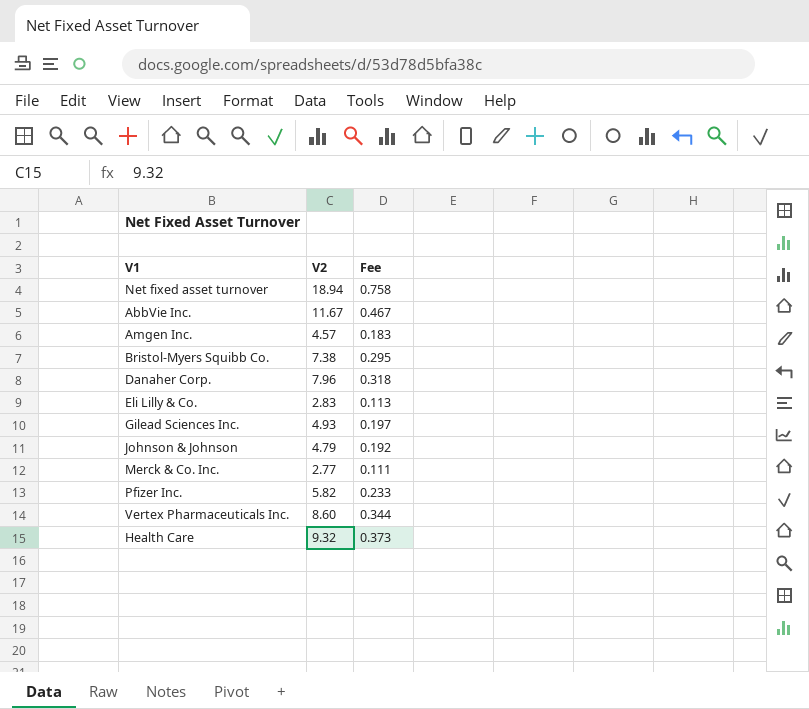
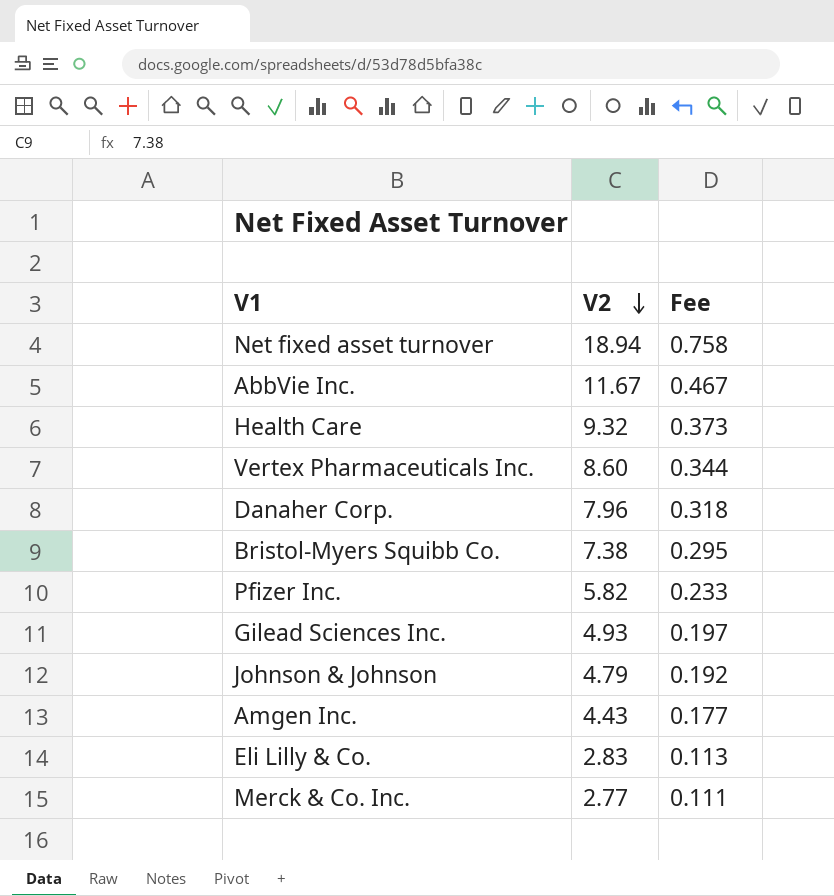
row order: none -> V2 descending
Amgen Inc. | V2: 4.57 -> 4.43
Amgen Inc. | Fee: 0.183 -> 0.177

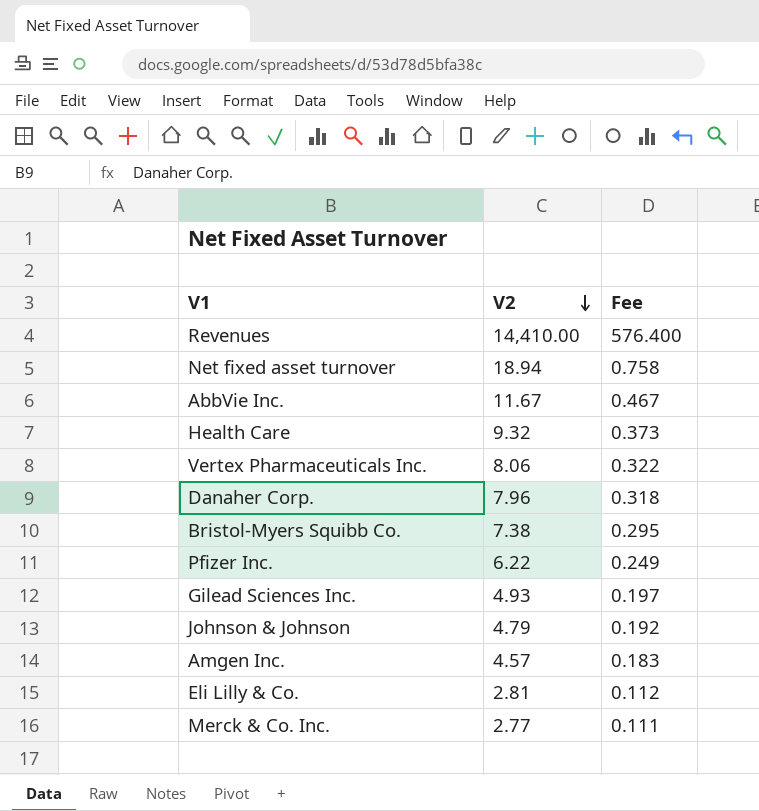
row Revenues: none -> 14,410.00 | 576.400
Vertex Pharmaceuticals Inc. | V2: 8.60 -> 8.06
Vertex Pharmaceuticals Inc. | Fee: 0.344 -> 0.322
Pfizer Inc. | V2: 5.82 -> 6.22
Pfizer Inc. | Fee: 0.233 -> 0.249
Amgen Inc. | V2: 4.43 -> 4.57
Amgen Inc. | Fee: 0.177 -> 0.183
Eli Lilly & Co. | V2: 2.83 -> 2.81
Eli Lilly & Co. | Fee: 0.113 -> 0.112

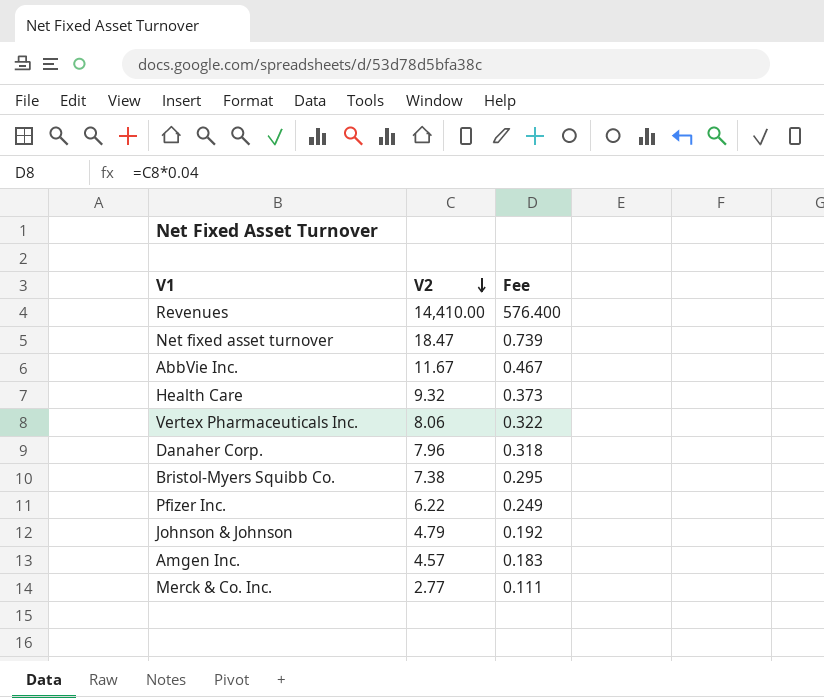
row Gilead Sciences Inc.: 4.93 | 0.197 -> none
row Eli Lilly & Co.: 2.81 | 0.112 -> none
Net fixed asset turnover | V2: 18.94 -> 18.47
Net fixed asset turnover | Fee: 0.758 -> 0.739

